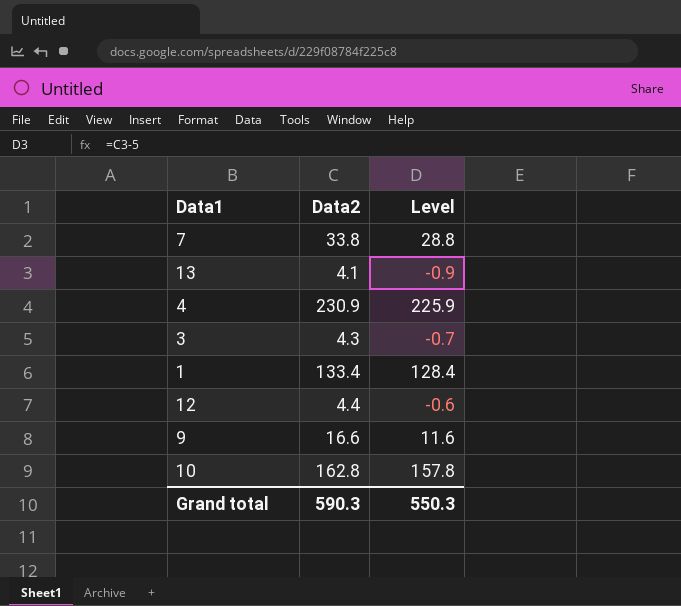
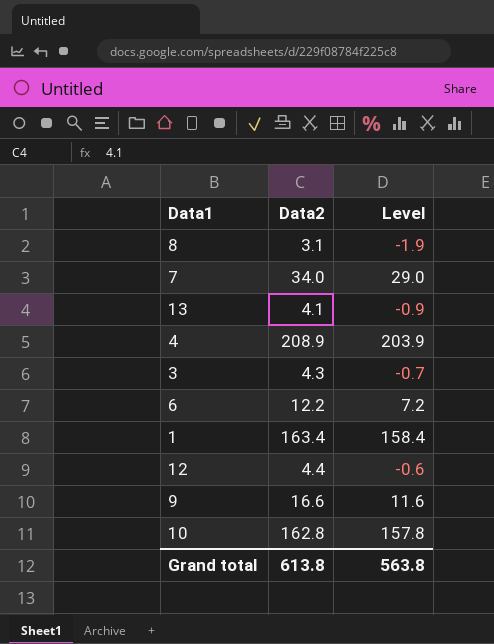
row 8: none -> 3.1 | -1.9
7 | Data2: 33.8 -> 34.0
7 | Level: 28.8 -> 29.0
4 | Data2: 230.9 -> 208.9
4 | Level: 225.9 -> 203.9
row 6: none -> 12.2 | 7.2
1 | Data2: 133.4 -> 163.4
1 | Level: 128.4 -> 158.4
Grand total | Data2: 590.3 -> 613.8
Grand total | Level: 550.3 -> 563.8

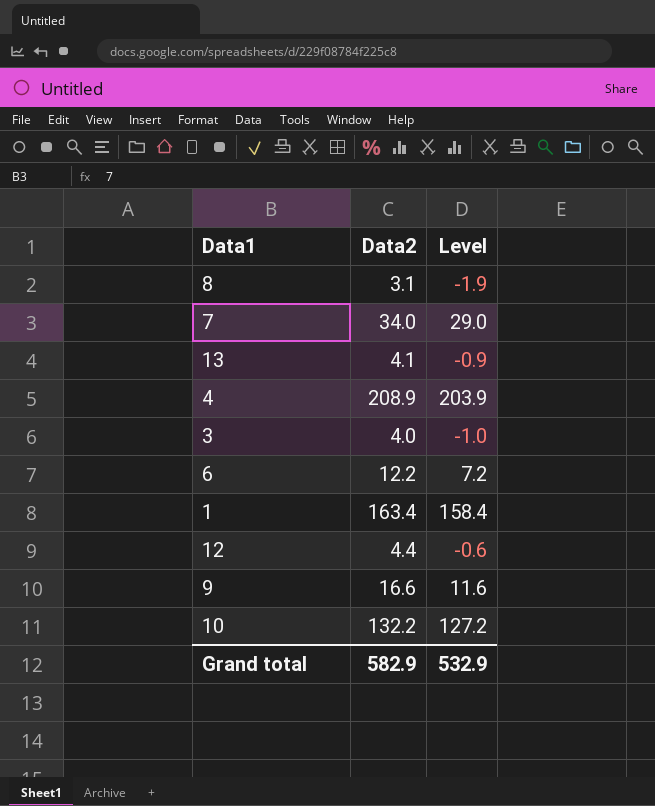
3 | Data2: 4.3 -> 4.0
3 | Level: -0.7 -> -1.0
10 | Data2: 162.8 -> 132.2
10 | Level: 157.8 -> 127.2
Grand total | Data2: 613.8 -> 582.9
Grand total | Level: 563.8 -> 532.9

